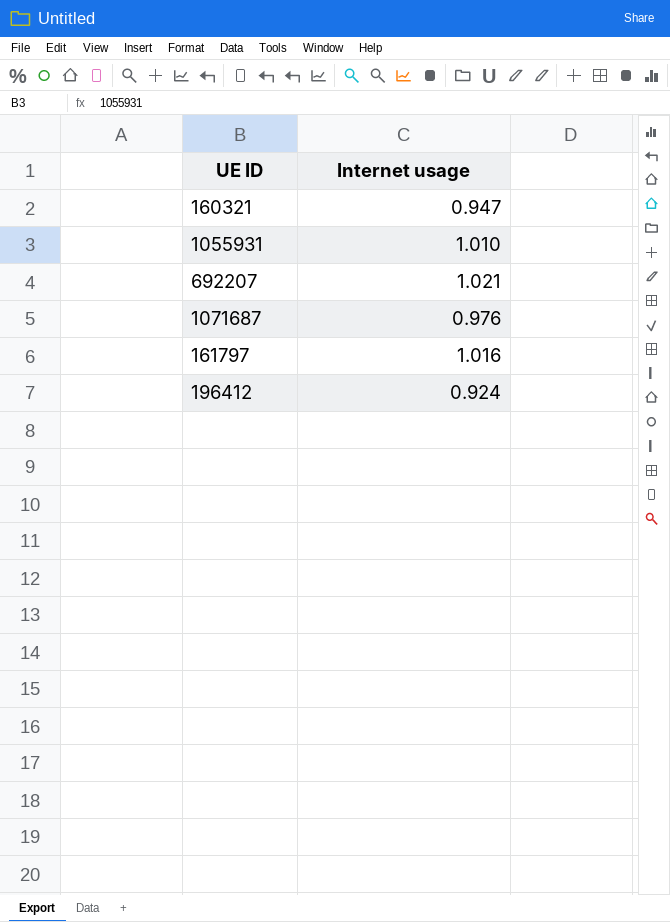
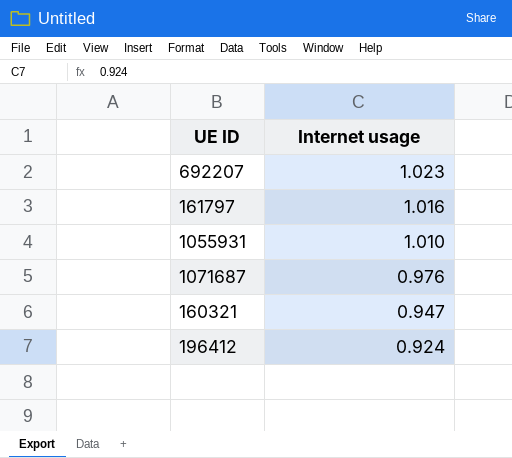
row order: none -> Internet usage descending
692207 | Internet usage: 1.021 -> 1.023

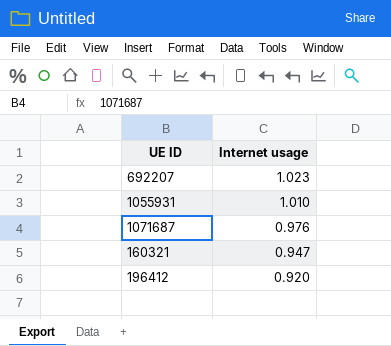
row 161797: 1.016 -> none
196412 | Internet usage: 0.924 -> 0.920

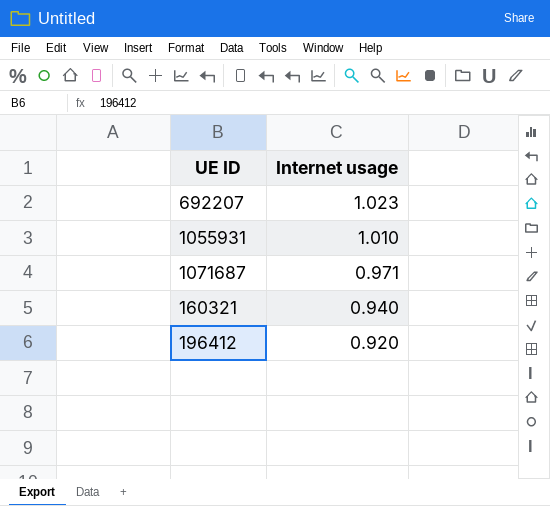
1071687 | Internet usage: 0.976 -> 0.971
160321 | Internet usage: 0.947 -> 0.940

